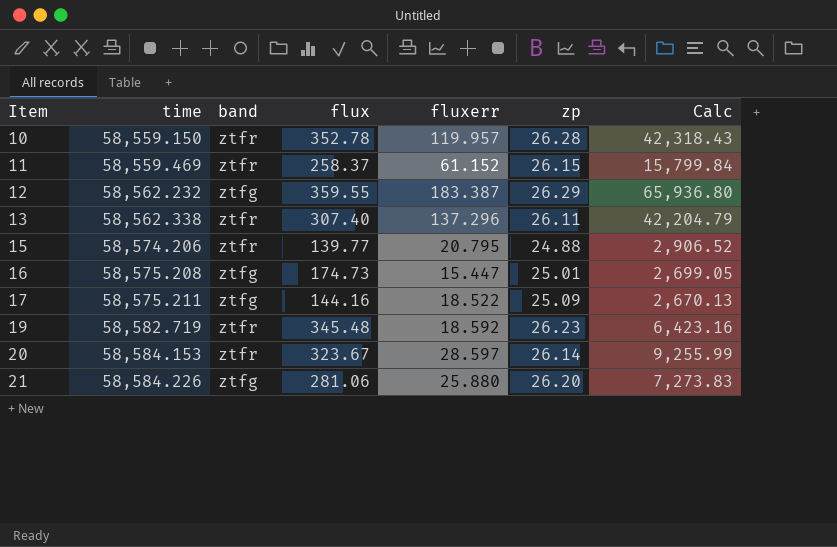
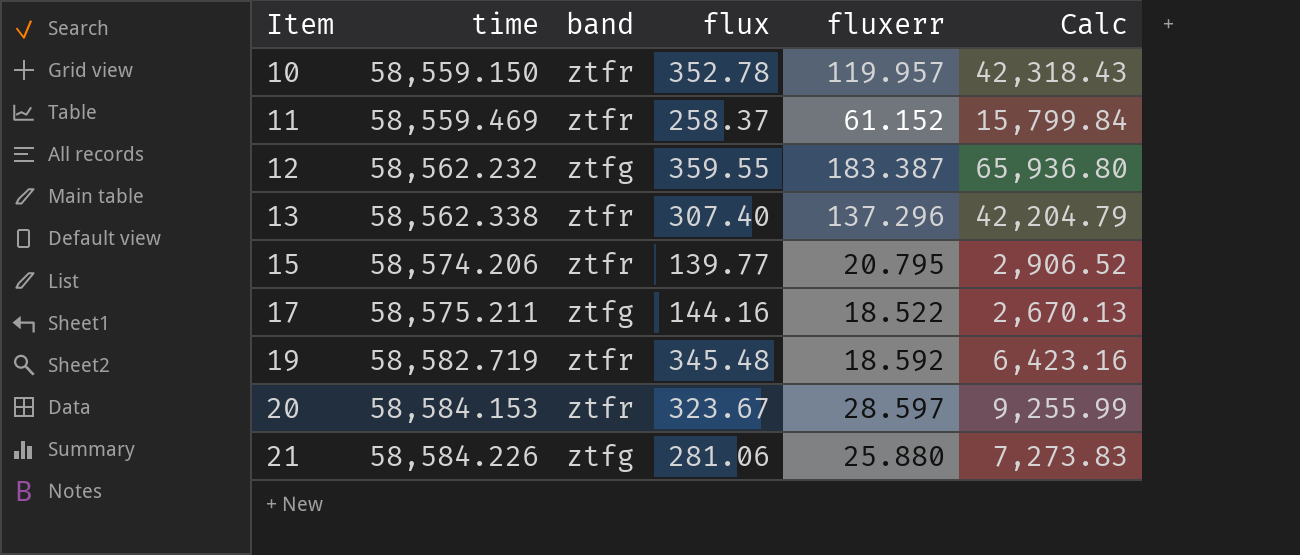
column zp | position: 6 -> none
row 16: 58,575.208 | ztfg | 174.73 | 15.447 | 25.01 | 2,699.05 -> none

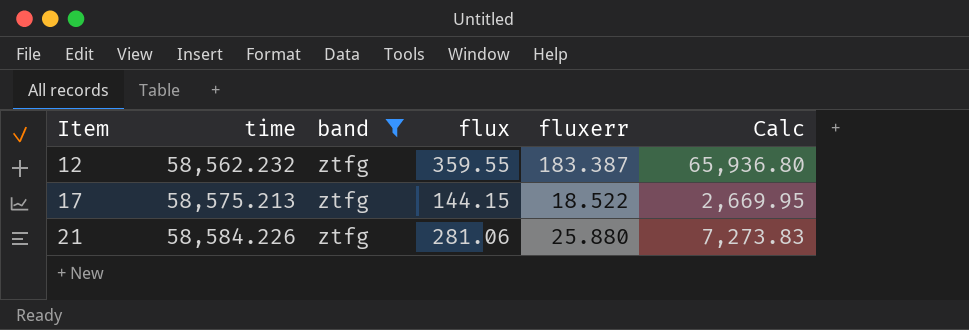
filter: none -> band = ztfg
17 | time: 58,575.211 -> 58,575.213
17 | flux: 144.16 -> 144.15
17 | Calc: 2,670.13 -> 2,669.95

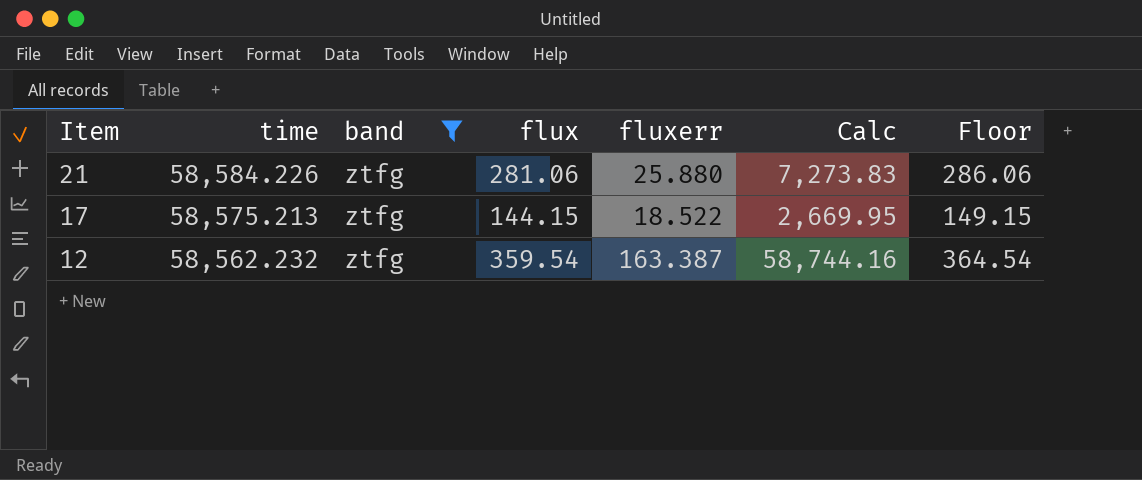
row order: Item ascending -> Item descending
column Floor | formula: none -> [flux] + 5
12 | flux: 359.55 -> 359.54
12 | fluxerr: 183.387 -> 163.387
12 | Calc: 65,936.80 -> 58,744.16

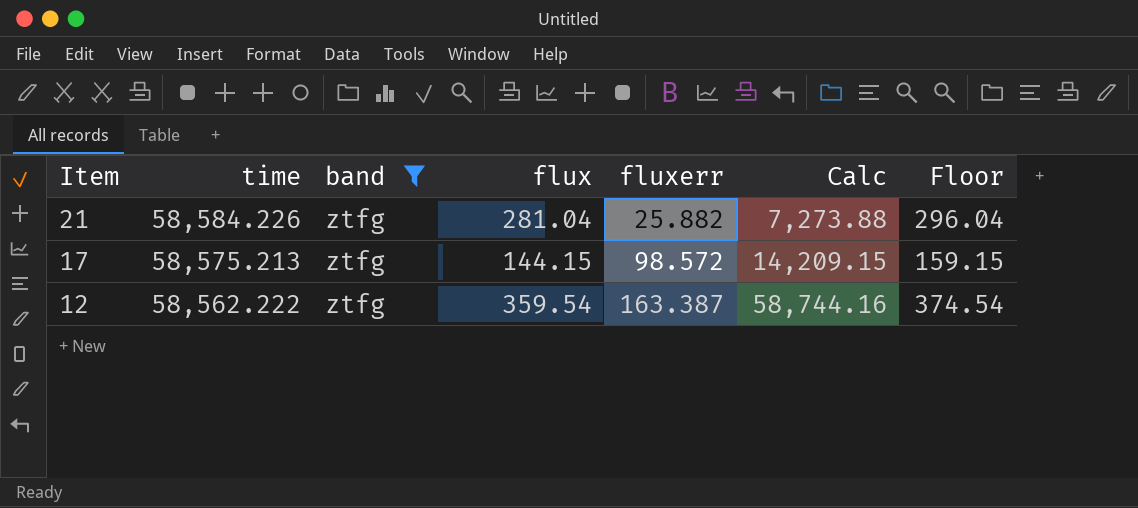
column Floor | formula: [flux] + 5 -> [flux] + 15
21 | flux: 281.06 -> 281.04
21 | fluxerr: 25.880 -> 25.882
21 | Calc: 7,273.83 -> 7,273.88
17 | fluxerr: 18.522 -> 98.572
17 | Calc: 2,669.95 -> 14,209.15
12 | time: 58,562.232 -> 58,562.222

